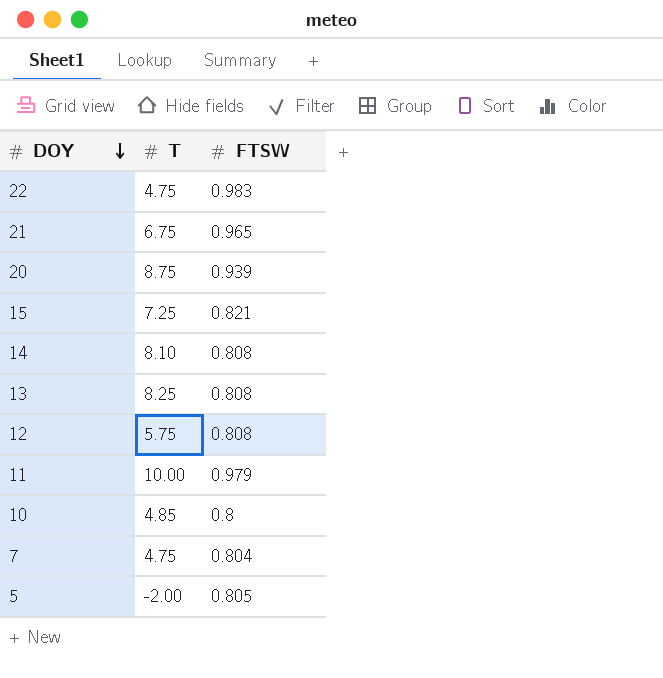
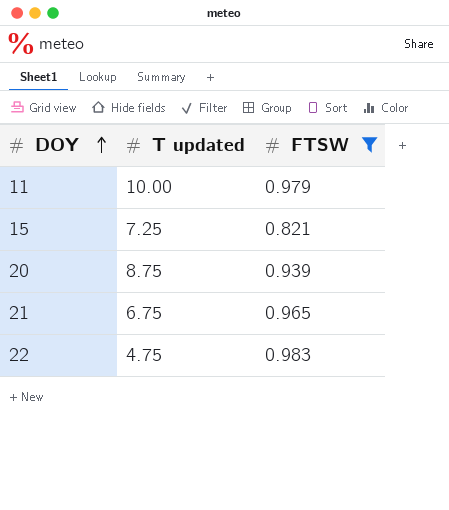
filter: none -> FTSW >= 0.821
row order: DOY descending -> DOY ascending
column name: T -> T updated

